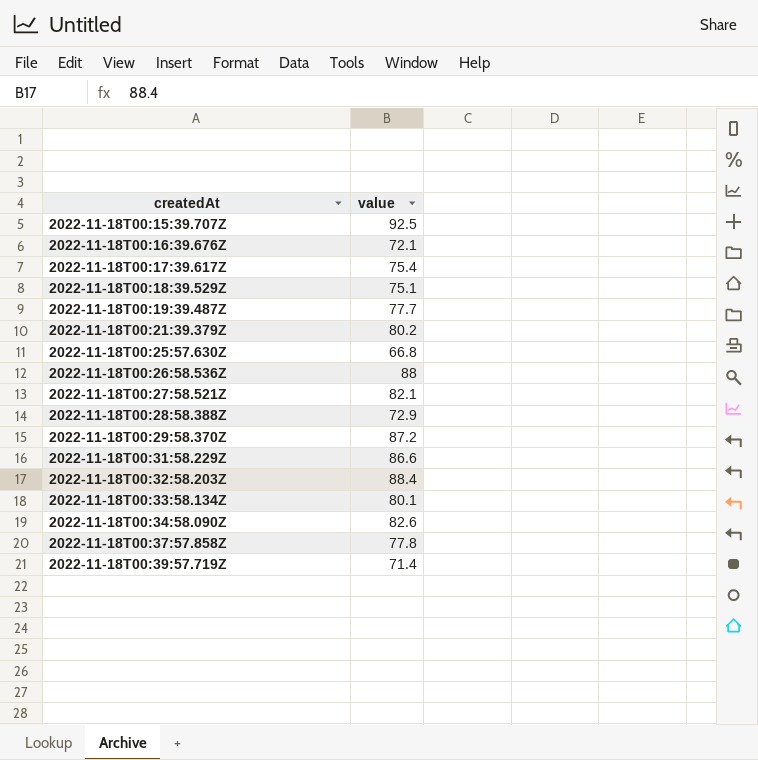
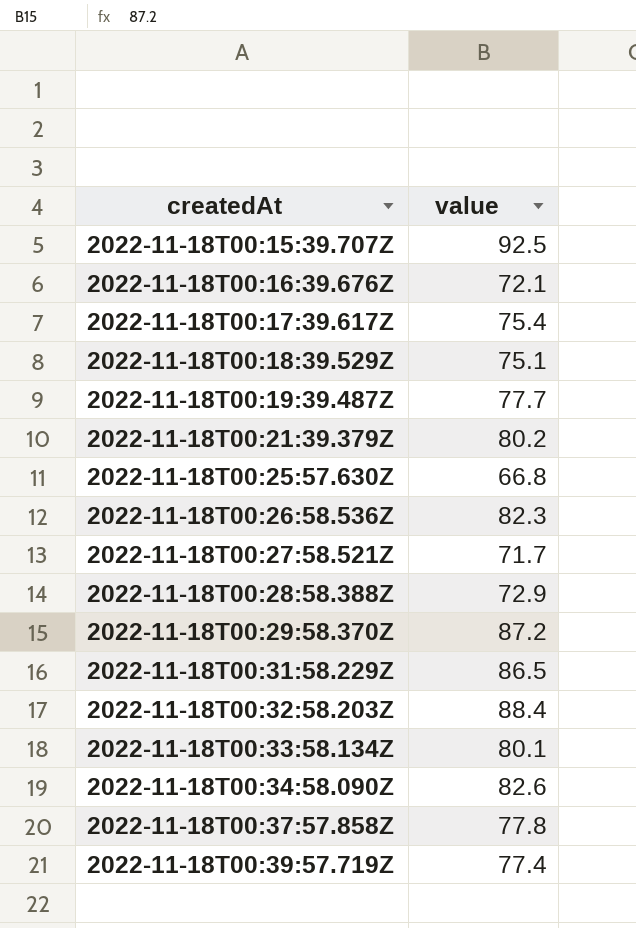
2022-11-18T00:26:58.536Z | value: 88 -> 82.3
2022-11-18T00:27:58.521Z | value: 82.1 -> 71.7
2022-11-18T00:31:58.229Z | value: 86.6 -> 86.5
2022-11-18T00:39:57.719Z | value: 71.4 -> 77.4

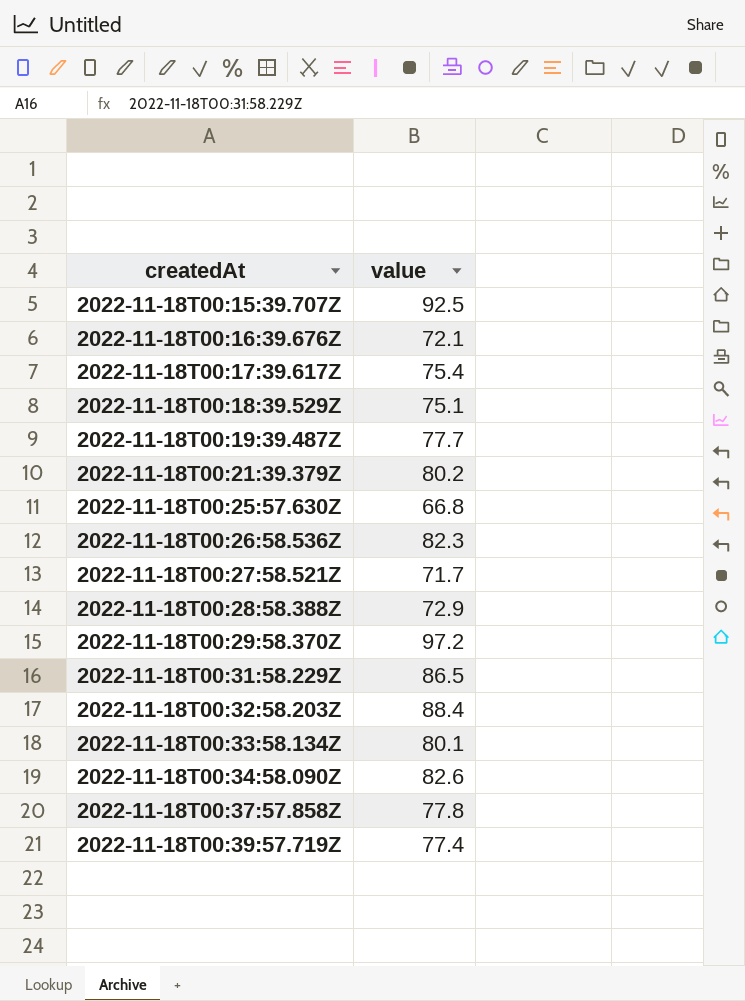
2022-11-18T00:29:58.370Z | value: 87.2 -> 97.2

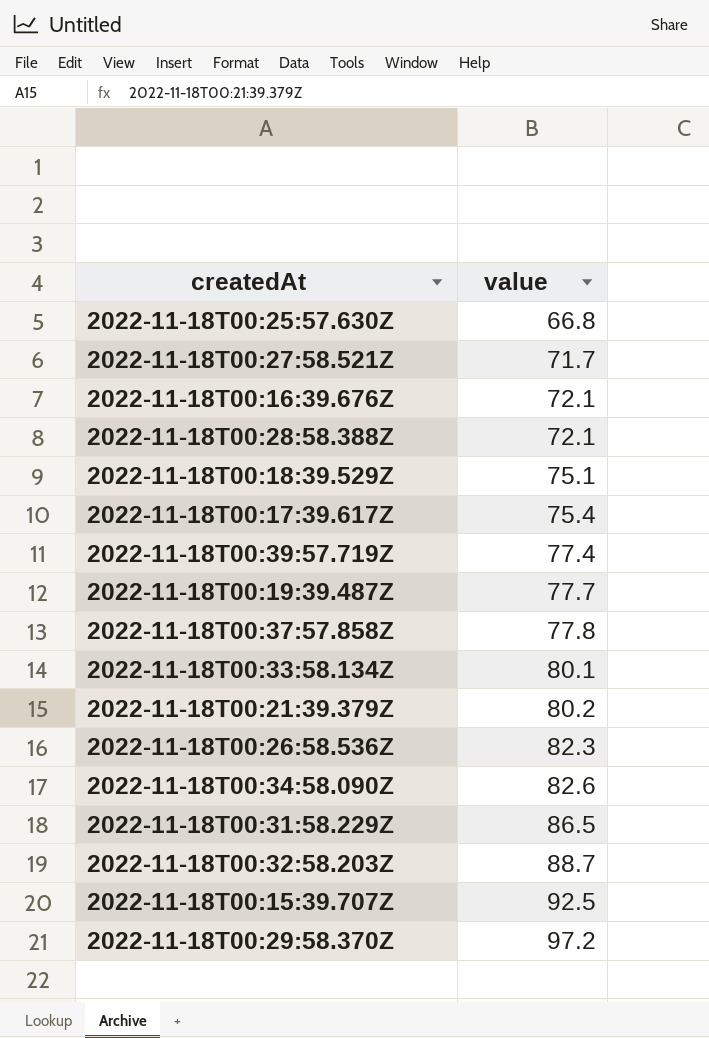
row order: createdAt ascending -> value ascending
2022-11-18T00:28:58.388Z | value: 72.9 -> 72.1
2022-11-18T00:32:58.203Z | value: 88.4 -> 88.7

